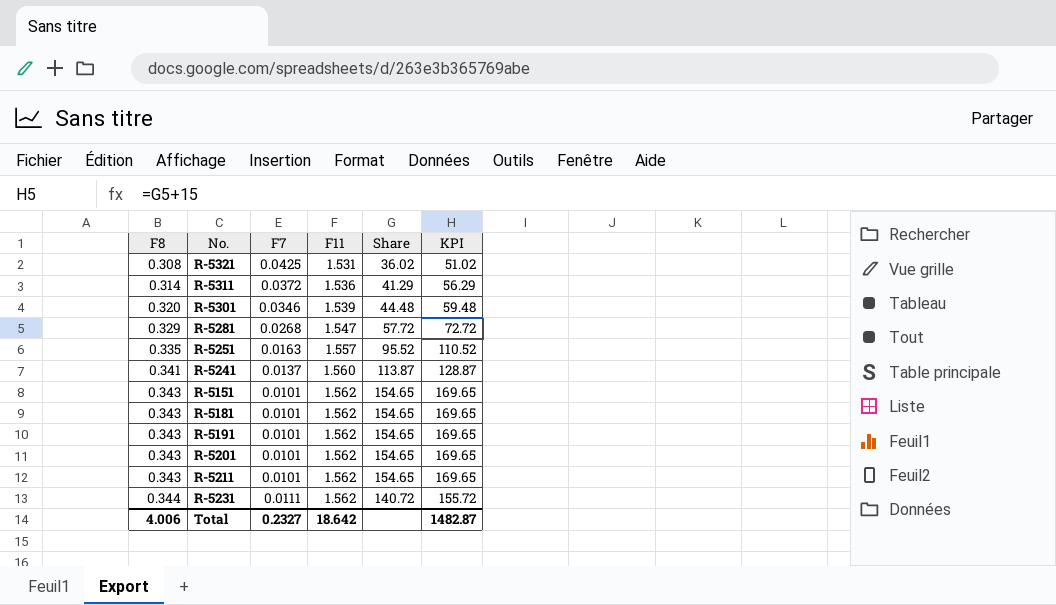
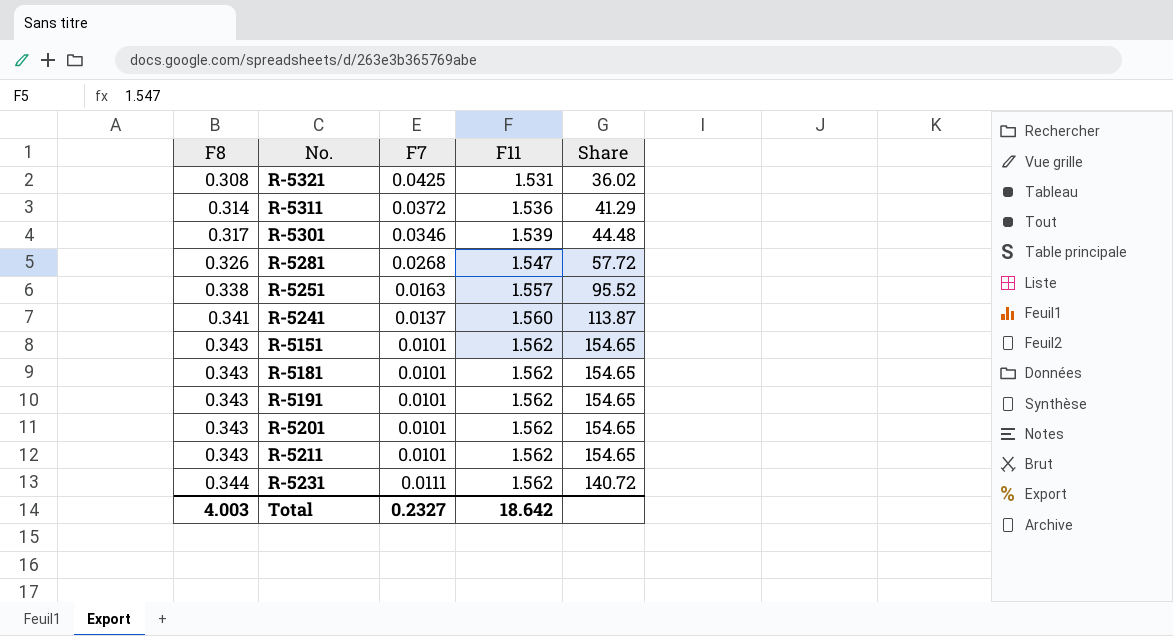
column KPI | formula: [Share] + 15 -> none
R-5301 | F8: 0.320 -> 0.317
R-5281 | F8: 0.329 -> 0.326
R-5251 | F8: 0.335 -> 0.338
Total | F8: 4.006 -> 4.003

